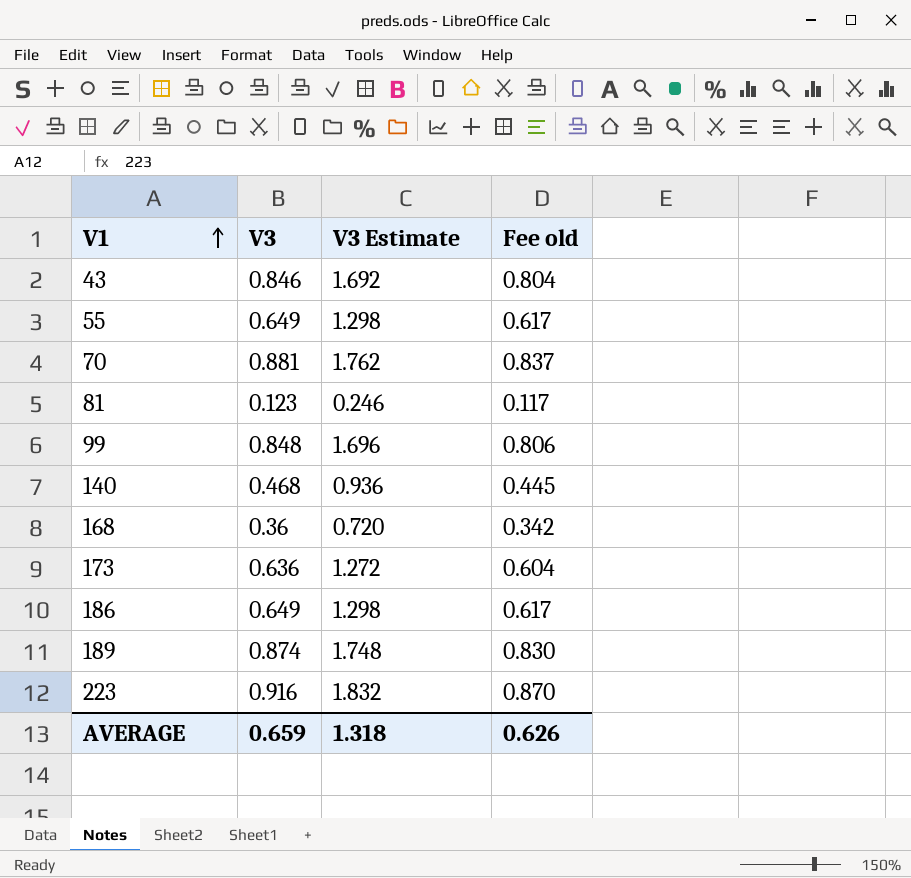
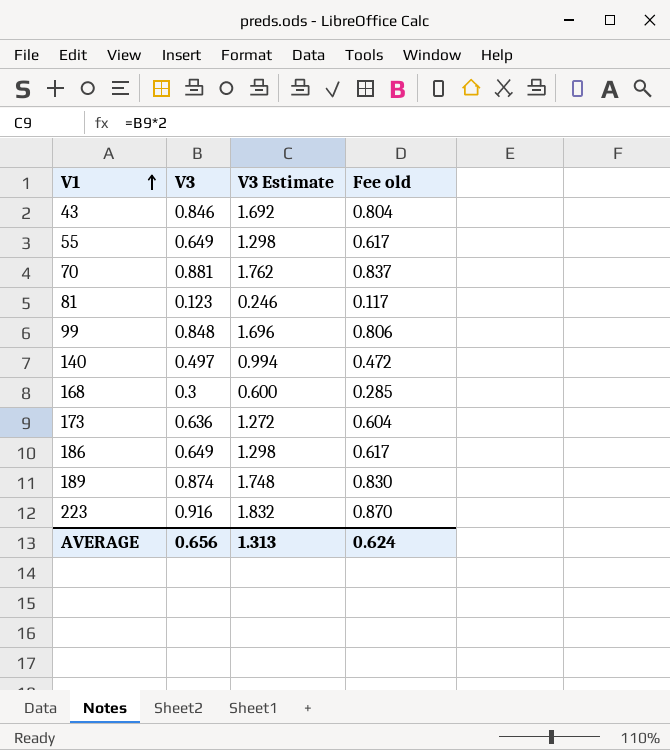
140 | V3: 0.468 -> 0.497
140 | V3 Estimate: 0.936 -> 0.994
140 | Fee old: 0.445 -> 0.472
168 | V3: 0.36 -> 0.3
168 | V3 Estimate: 0.720 -> 0.600
168 | Fee old: 0.342 -> 0.285
AVERAGE | V3: 0.659 -> 0.656
AVERAGE | V3 Estimate: 1.318 -> 1.313
AVERAGE | Fee old: 0.626 -> 0.624

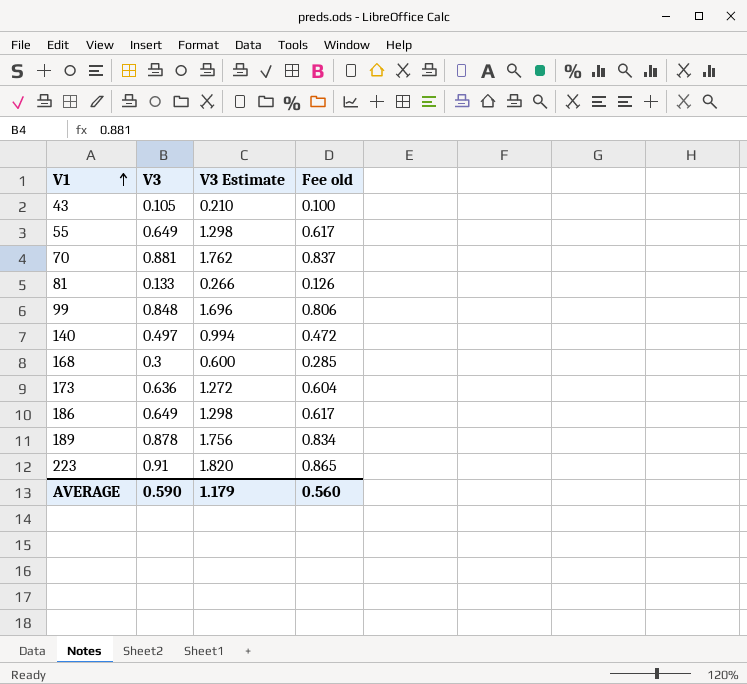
43 | V3: 0.846 -> 0.105
43 | V3 Estimate: 1.692 -> 0.210
43 | Fee old: 0.804 -> 0.100
81 | V3: 0.123 -> 0.133
81 | V3 Estimate: 0.246 -> 0.266
81 | Fee old: 0.117 -> 0.126
189 | V3: 0.874 -> 0.878
189 | V3 Estimate: 1.748 -> 1.756
189 | Fee old: 0.830 -> 0.834
223 | V3: 0.916 -> 0.91
223 | V3 Estimate: 1.832 -> 1.820
223 | Fee old: 0.870 -> 0.865
AVERAGE | V3: 0.656 -> 0.590
AVERAGE | V3 Estimate: 1.313 -> 1.179
AVERAGE | Fee old: 0.624 -> 0.560

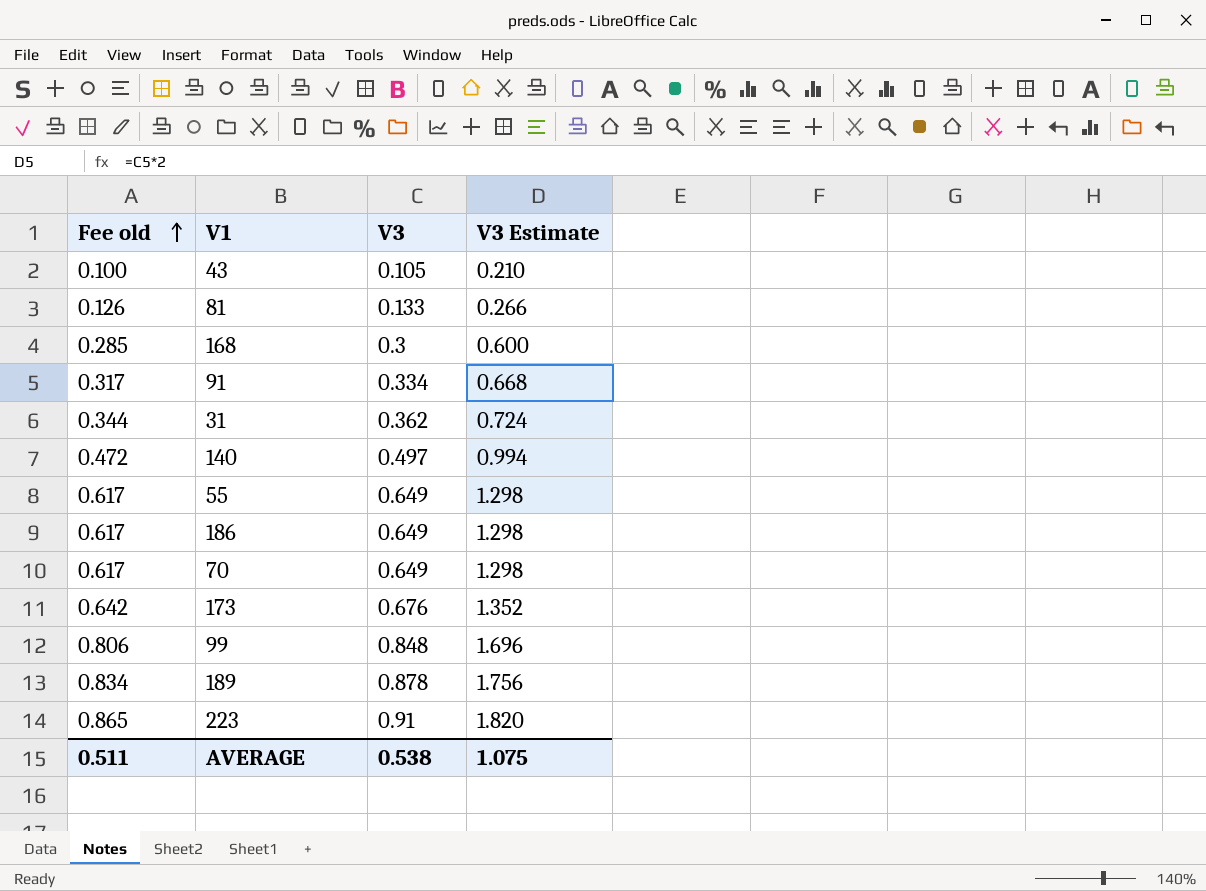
row order: V1 ascending -> Fee old ascending
column Fee old | position: 4 -> 1
row 91: none -> 0.317 | 0.334 | 0.668
row 31: none -> 0.344 | 0.362 | 0.724
70 | Fee old: 0.837 -> 0.617
70 | V3: 0.881 -> 0.649
70 | V3 Estimate: 1.762 -> 1.298
173 | Fee old: 0.604 -> 0.642
173 | V3: 0.636 -> 0.676
173 | V3 Estimate: 1.272 -> 1.352
AVERAGE | Fee old: 0.560 -> 0.511
AVERAGE | V3: 0.590 -> 0.538
AVERAGE | V3 Estimate: 1.179 -> 1.075

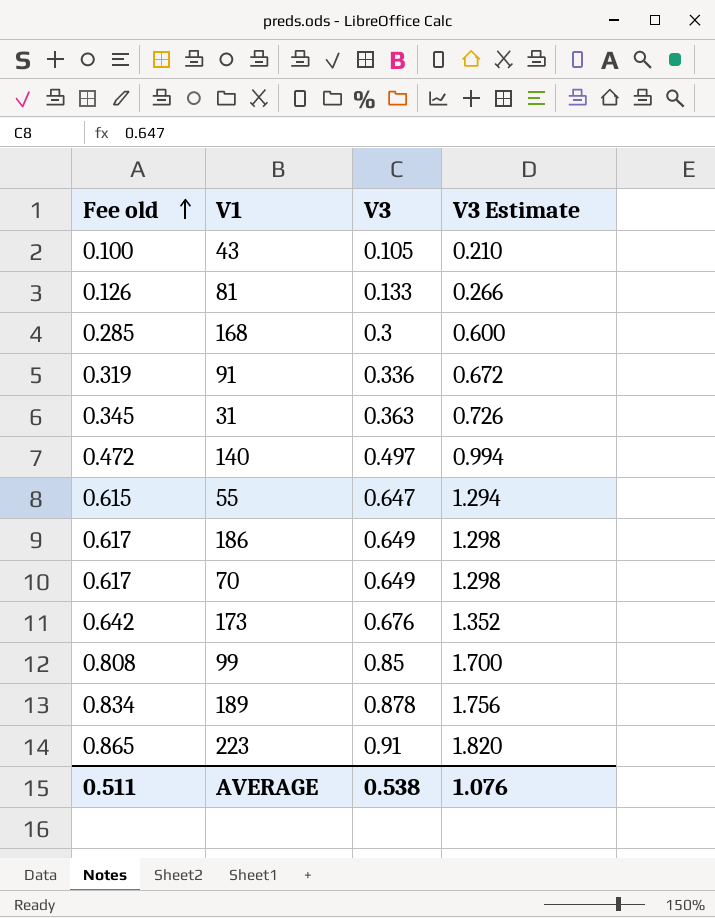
91 | Fee old: 0.317 -> 0.319
91 | V3: 0.334 -> 0.336
91 | V3 Estimate: 0.668 -> 0.672
31 | Fee old: 0.344 -> 0.345
31 | V3: 0.362 -> 0.363
31 | V3 Estimate: 0.724 -> 0.726
55 | Fee old: 0.617 -> 0.615
55 | V3: 0.649 -> 0.647
55 | V3 Estimate: 1.298 -> 1.294
99 | Fee old: 0.806 -> 0.808
99 | V3: 0.848 -> 0.85
99 | V3 Estimate: 1.696 -> 1.700
AVERAGE | V3 Estimate: 1.075 -> 1.076

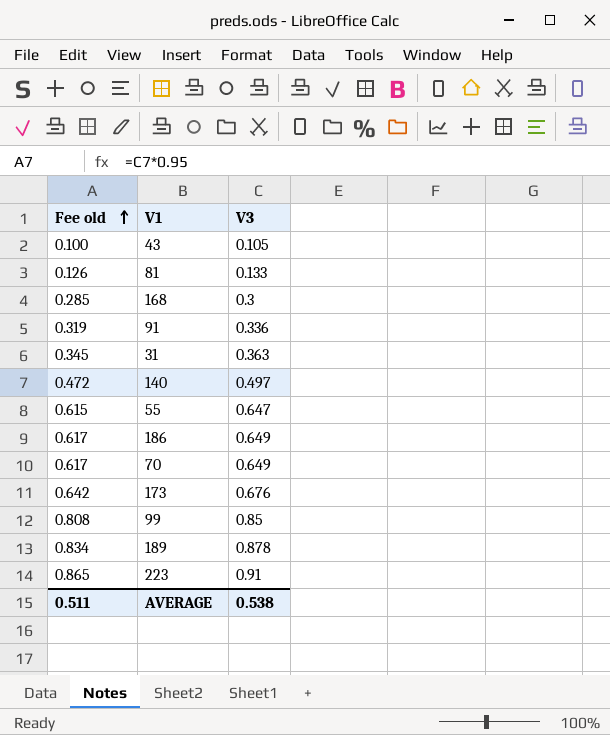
column V3 Estimate | formula: [V3] * 2 -> none

